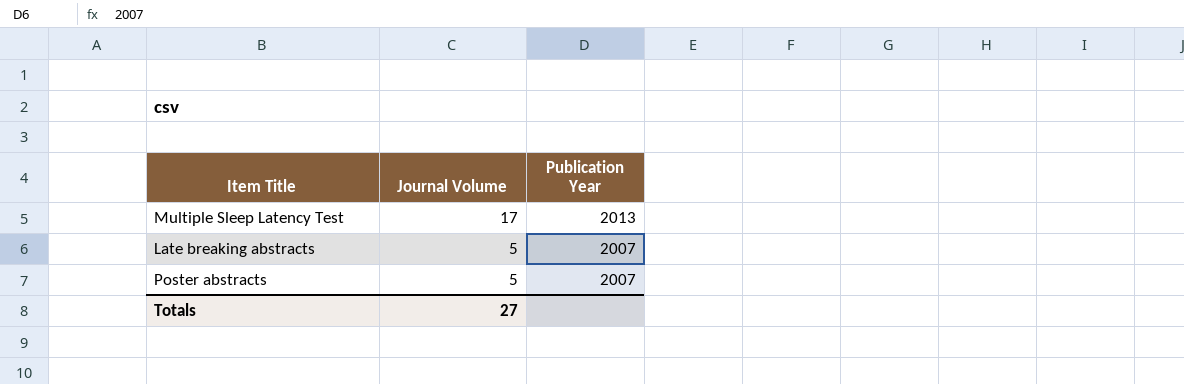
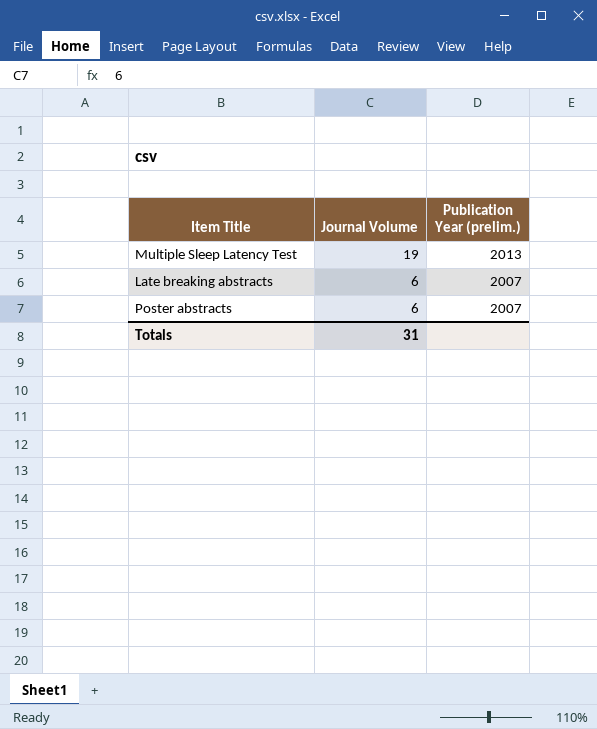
column name: Publication Year -> Publication Year (prelim.)
Multiple Sleep Latency Test | Journal Volume: 17 -> 19
Late breaking abstracts | Journal Volume: 5 -> 6
Poster abstracts | Journal Volume: 5 -> 6
Totals | Journal Volume: 27 -> 31

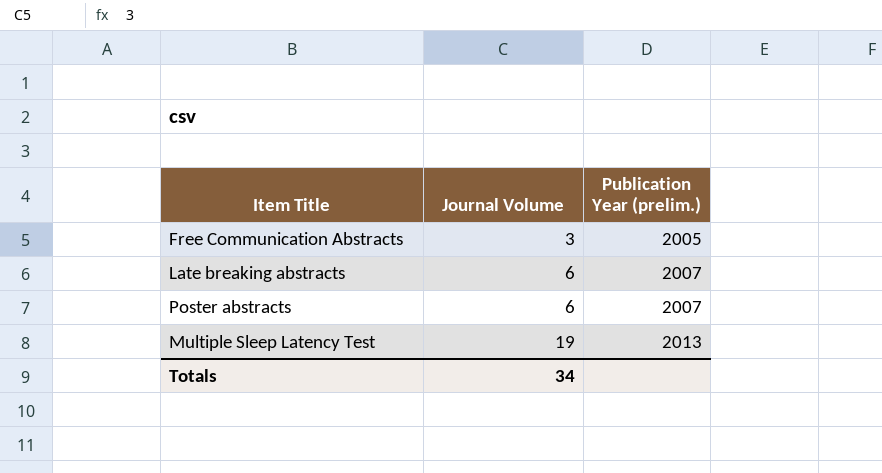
row order: Journal Volume descending -> Journal Volume ascending
row Free Communication Abstracts: none -> 3 | 2005
Totals | Journal Volume: 31 -> 34

